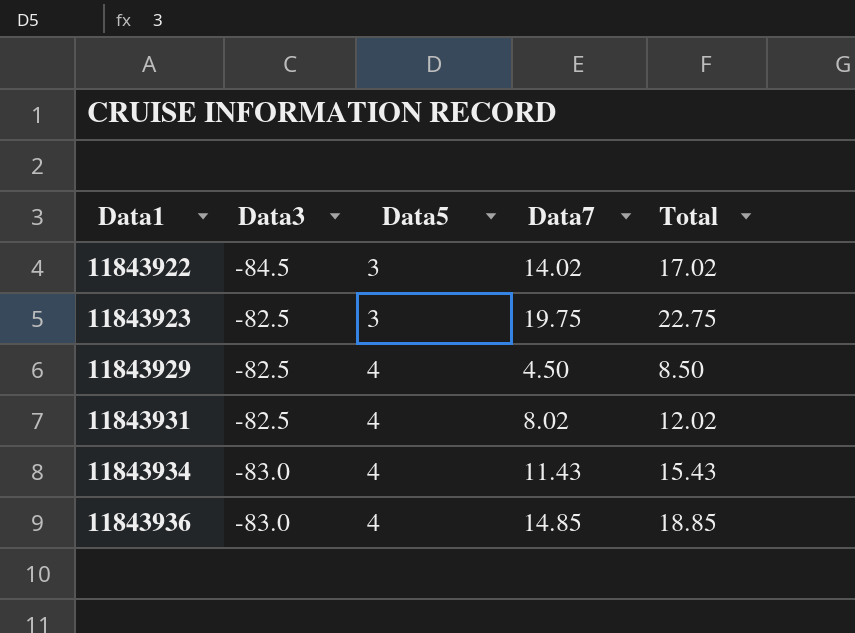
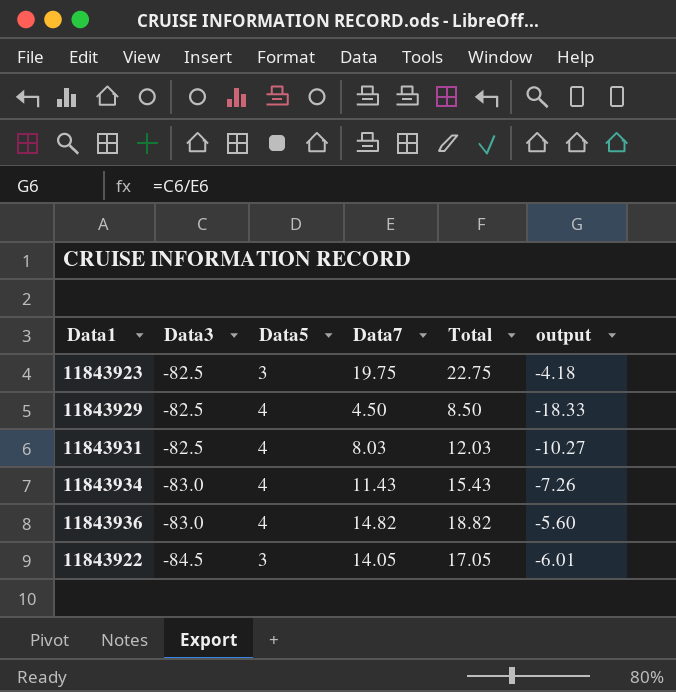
row order: Data1 ascending -> Data3 descending
column output | formula: none -> [Data3] / [Data7]
11843931 | Data7: 8.02 -> 8.03
11843931 | Total: 12.02 -> 12.03
11843936 | Data7: 14.85 -> 14.82
11843936 | Total: 18.85 -> 18.82
11843922 | Data7: 14.02 -> 14.05
11843922 | Total: 17.02 -> 17.05

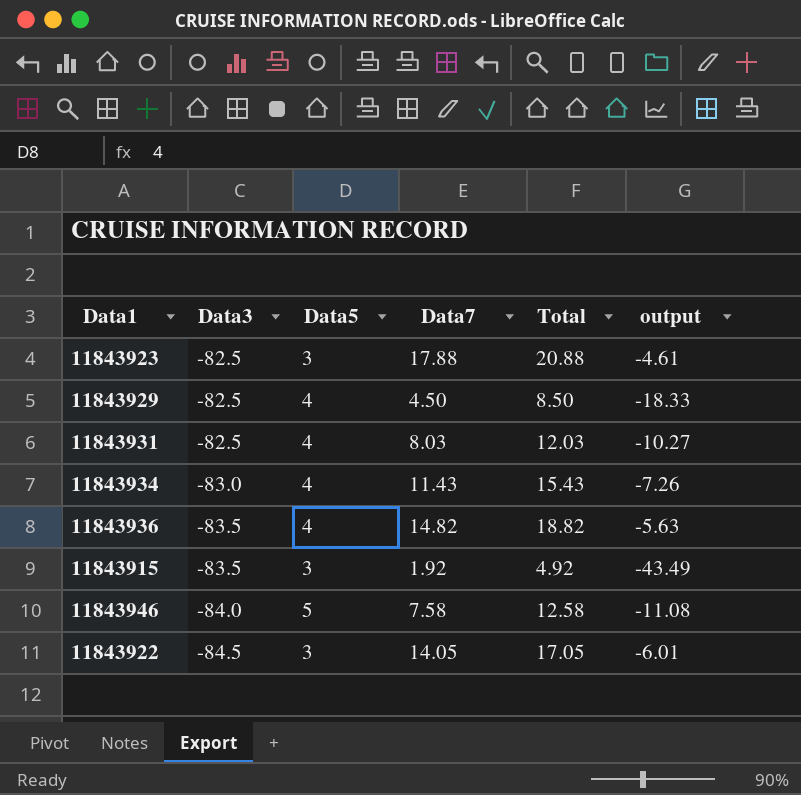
11843923 | Data7: 19.75 -> 17.88
11843923 | Total: 22.75 -> 20.88
11843923 | output: -4.18 -> -4.61
11843936 | Data3: -83.0 -> -83.5
11843936 | output: -5.60 -> -5.63
row 11843915: none -> -83.5 | 3 | 1.92 | 4.92 | -43.49
row 11843946: none -> -84.0 | 5 | 7.58 | 12.58 | -11.08

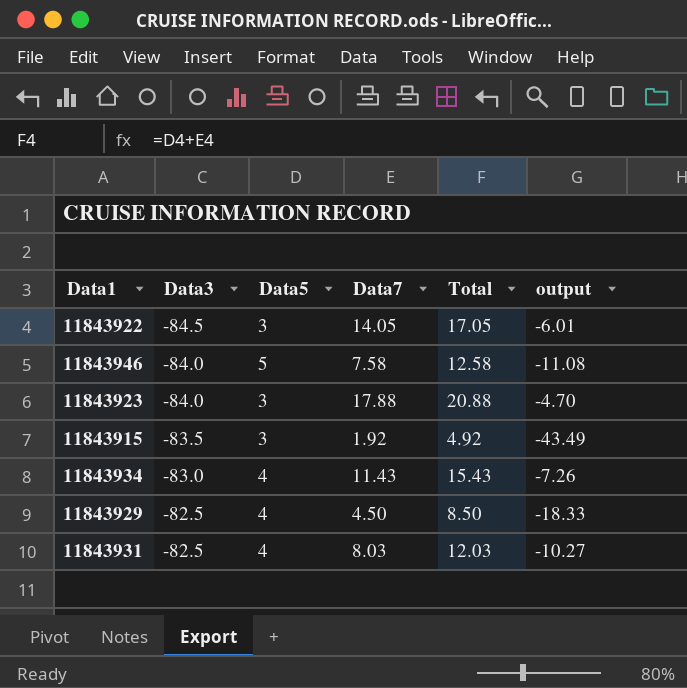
row order: Data3 descending -> Data3 ascending
row 11843936: -83.5 | 4 | 14.82 | 18.82 | -5.63 -> none
11843923 | Data3: -82.5 -> -84.0
11843923 | output: -4.61 -> -4.70

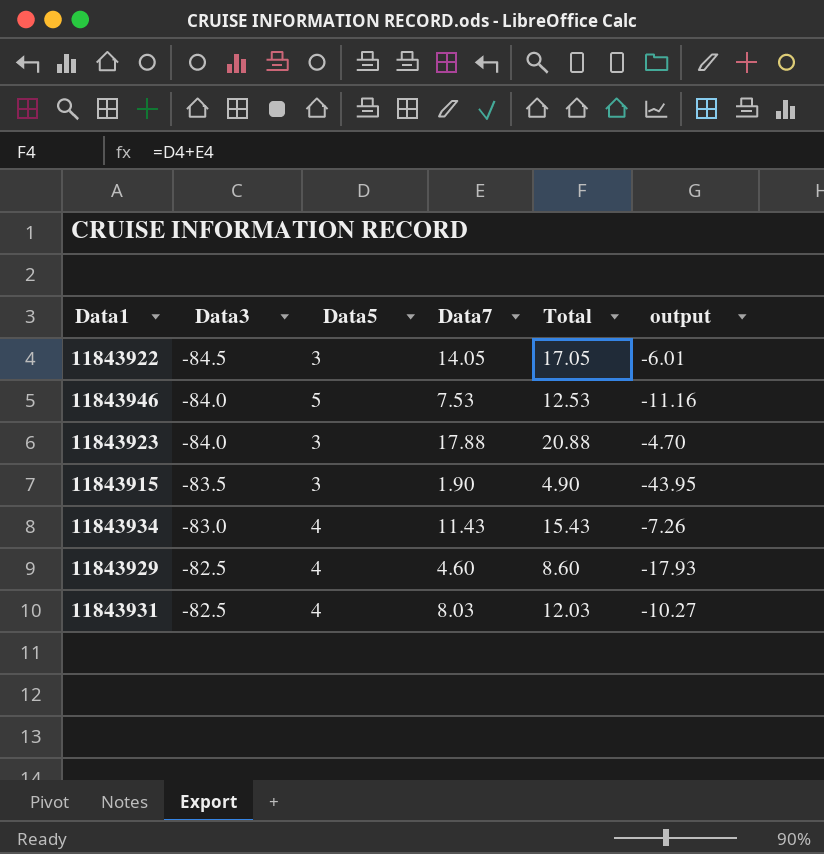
11843946 | Data7: 7.58 -> 7.53
11843946 | Total: 12.58 -> 12.53
11843946 | output: -11.08 -> -11.16
11843915 | Data7: 1.92 -> 1.90
11843915 | Total: 4.92 -> 4.90
11843915 | output: -43.49 -> -43.95
11843929 | Data7: 4.50 -> 4.60
11843929 | Total: 8.50 -> 8.60
11843929 | output: -18.33 -> -17.93

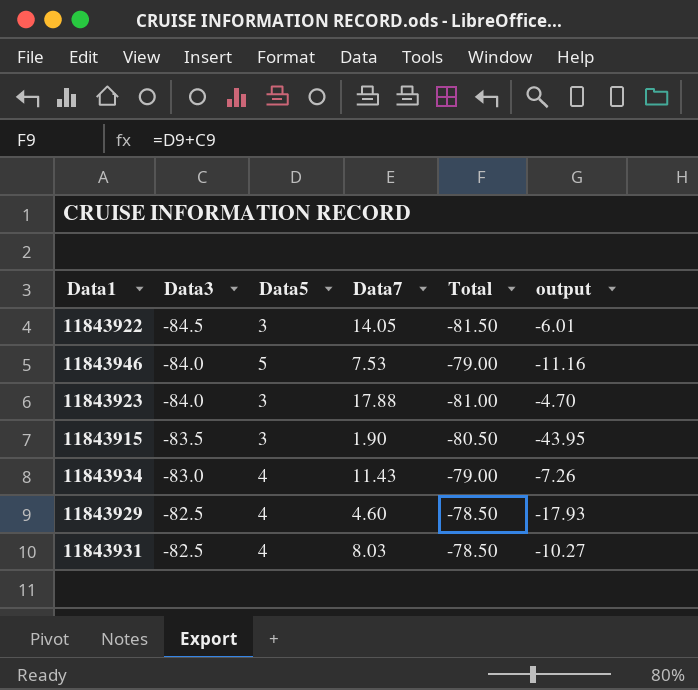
column Total | formula: [Data5] + [Data7] -> [Data3] + [Data5]

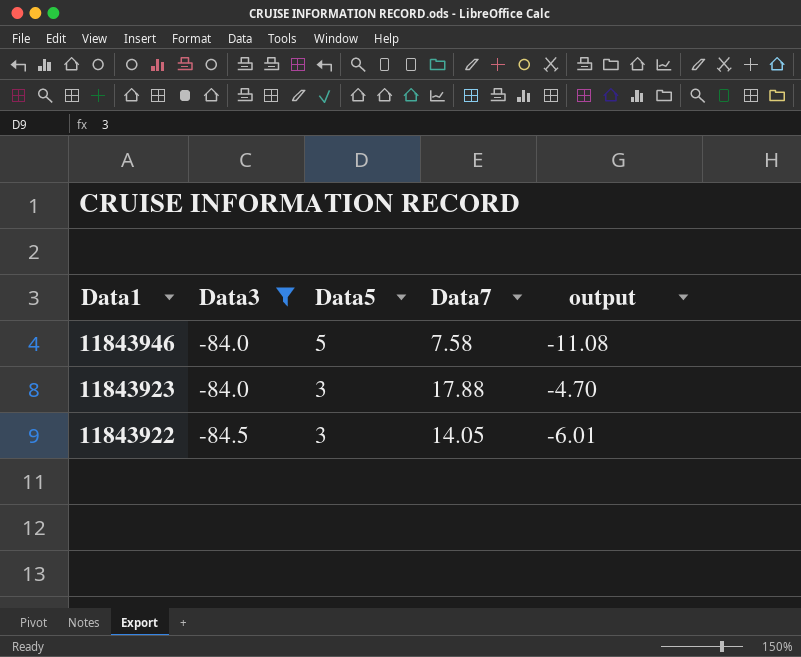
filter: none -> Data3 <= -84.0
row order: Data3 ascending -> Data1 descending
column Total | formula: [Data3] + [Data5] -> none
11843946 | Data7: 7.53 -> 7.58
11843946 | output: -11.16 -> -11.08

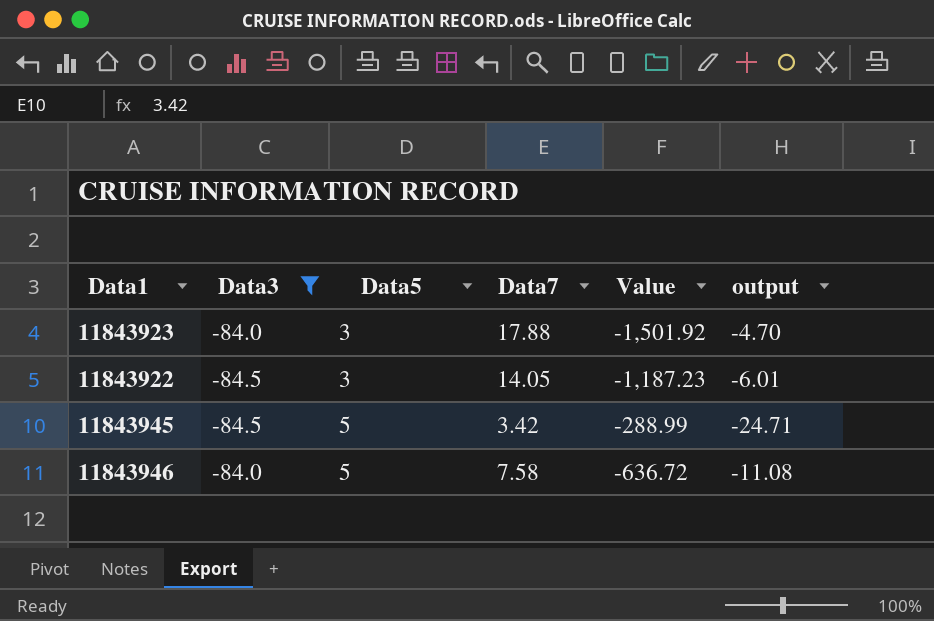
row order: Data1 descending -> Data5 ascending
column Value | formula: none -> [Data3] * [Data7]
row 11843945: none -> -84.5 | 5 | 3.42 | -288.99 | -24.71

